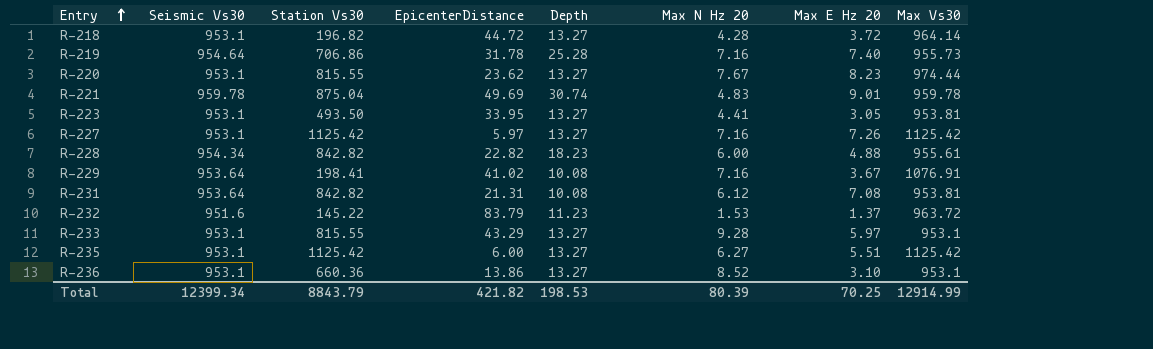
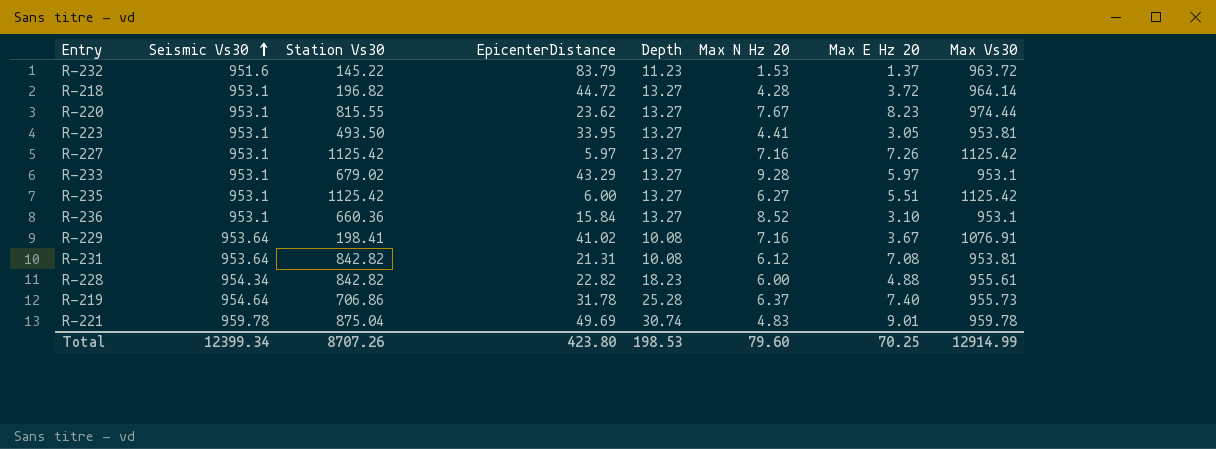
row order: Entry ascending -> Seismic Vs30 ascending
R-233 | Station Vs30: 815.55 -> 679.02
R-236 | EpicenterDistance: 13.86 -> 15.84
R-219 | Max N Hz 20: 7.16 -> 6.37
Total | Station Vs30: 8843.79 -> 8707.26
Total | EpicenterDistance: 421.82 -> 423.80
Total | Max N Hz 20: 80.39 -> 79.60

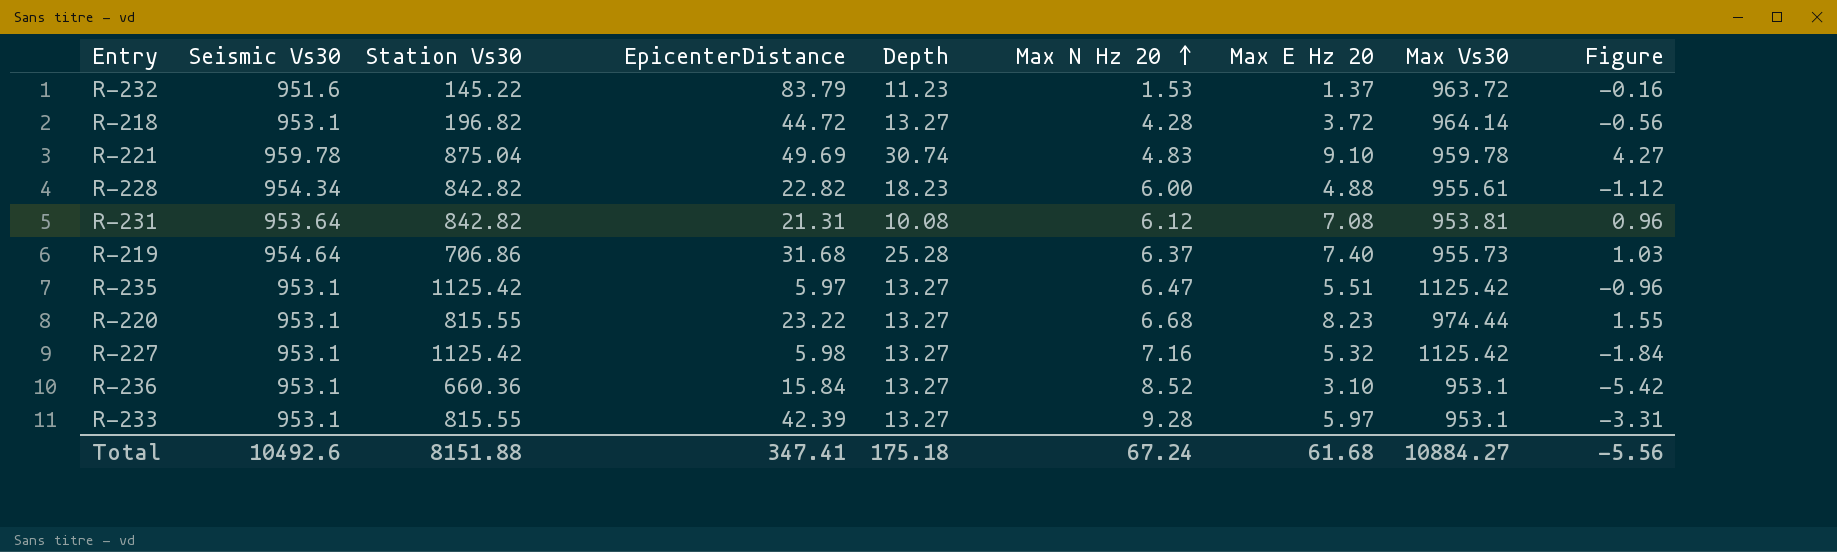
row order: Seismic Vs30 ascending -> Max N Hz 20 ascending
column Figure | formula: none -> [Max E Hz 20] - [Max N Hz 20]
row R-223: 953.1 | 493.50 | 33.95 | 13.27 | 4.41 | 3.05 | 953.81 -> none
row R-229: 953.64 | 198.41 | 41.02 | 10.08 | 7.16 | 3.67 | 1076.91 -> none
R-221 | Max E Hz 20: 9.01 -> 9.10
R-219 | EpicenterDistance: 31.78 -> 31.68
R-235 | EpicenterDistance: 6.00 -> 5.97
R-235 | Max N Hz 20: 6.27 -> 6.47
R-220 | EpicenterDistance: 23.62 -> 23.22
R-220 | Max N Hz 20: 7.67 -> 6.68
R-227 | EpicenterDistance: 5.97 -> 5.98
R-227 | Max E Hz 20: 7.26 -> 5.32
R-233 | Station Vs30: 679.02 -> 815.55
R-233 | EpicenterDistance: 43.29 -> 42.39
Total | Seismic Vs30: 12399.34 -> 10492.6
Total | Station Vs30: 8707.26 -> 8151.88
Total | EpicenterDistance: 423.80 -> 347.41
Total | Depth: 198.53 -> 175.18
Total | Max N Hz 20: 79.60 -> 67.24
Total | Max E Hz 20: 70.25 -> 61.68
Total | Max Vs30: 12914.99 -> 10884.27

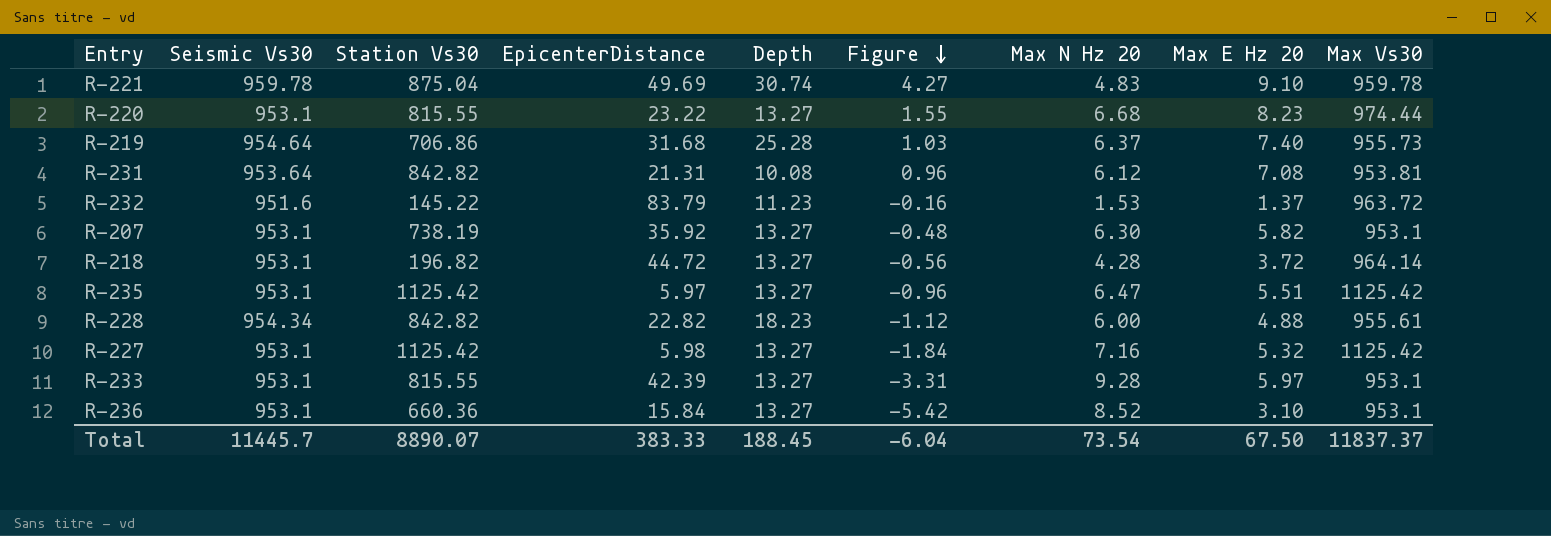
row order: Max N Hz 20 ascending -> Figure descending
column Figure | position: 9 -> 6
row R-207: none -> 953.1 | 738.19 | 35.92 | 13.27 | -0.48 | 6.30 | 5.82 | 953.1
Total | Seismic Vs30: 10492.6 -> 11445.7
Total | Station Vs30: 8151.88 -> 8890.07
Total | EpicenterDistance: 347.41 -> 383.33
Total | Depth: 175.18 -> 188.45
Total | Figure: -5.56 -> -6.04
Total | Max N Hz 20: 67.24 -> 73.54
Total | Max E Hz 20: 61.68 -> 67.50
Total | Max Vs30: 10884.27 -> 11837.37

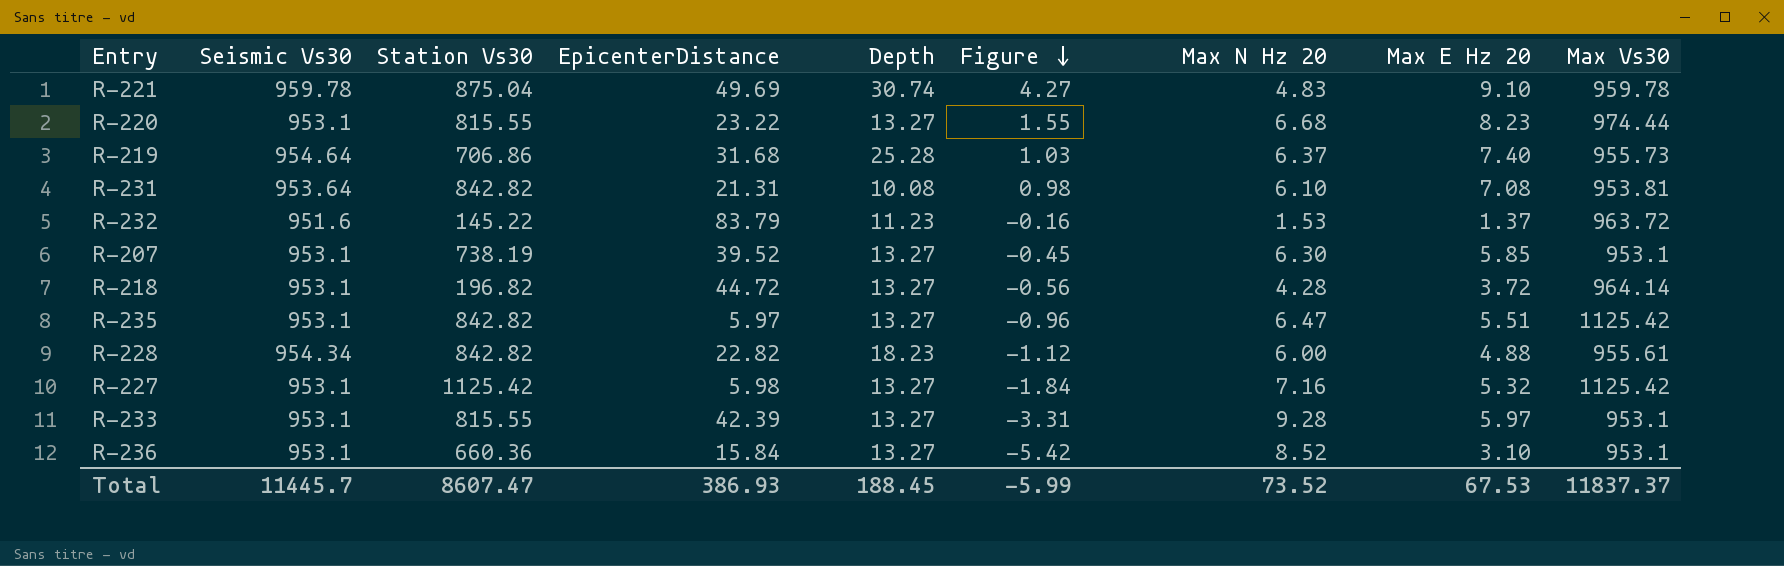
R-231 | Figure: 0.96 -> 0.98
R-231 | Max N Hz 20: 6.12 -> 6.10
R-207 | EpicenterDistance: 35.92 -> 39.52
R-207 | Figure: -0.48 -> -0.45
R-207 | Max E Hz 20: 5.82 -> 5.85
R-235 | Station Vs30: 1125.42 -> 842.82
Total | Station Vs30: 8890.07 -> 8607.47
Total | EpicenterDistance: 383.33 -> 386.93
Total | Figure: -6.04 -> -5.99
Total | Max N Hz 20: 73.54 -> 73.52
Total | Max E Hz 20: 67.50 -> 67.53

